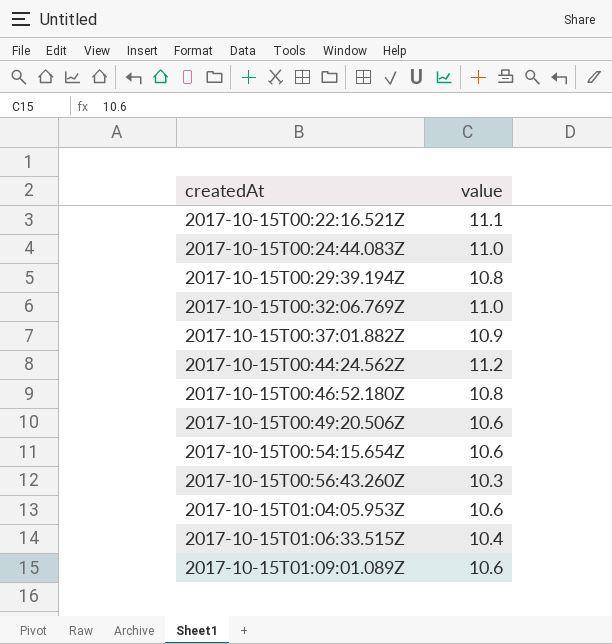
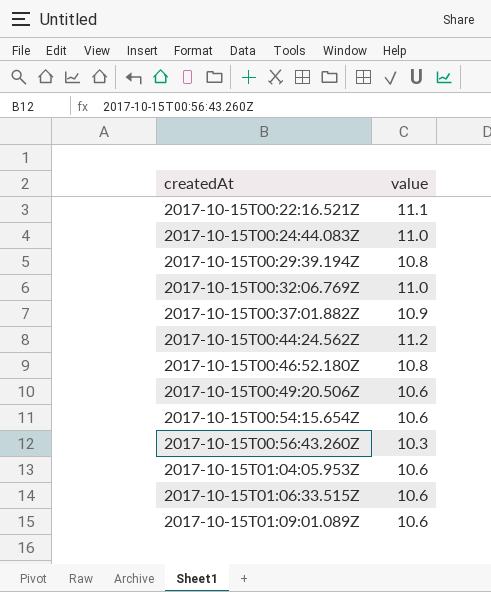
2017-10-15T01:06:33.515Z | value: 10.4 -> 10.6

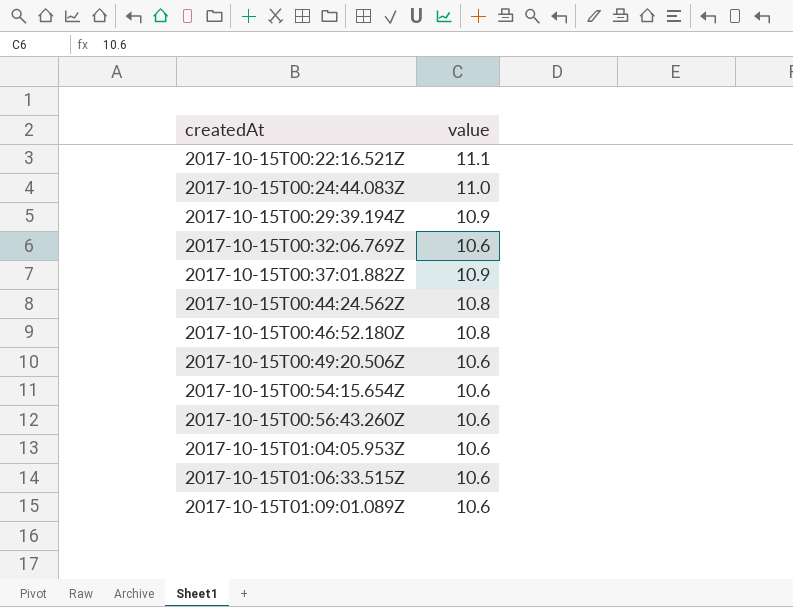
2017-10-15T00:29:39.194Z | value: 10.8 -> 10.9
2017-10-15T00:32:06.769Z | value: 11.0 -> 10.6
2017-10-15T00:44:24.562Z | value: 11.2 -> 10.8
2017-10-15T00:56:43.260Z | value: 10.3 -> 10.6

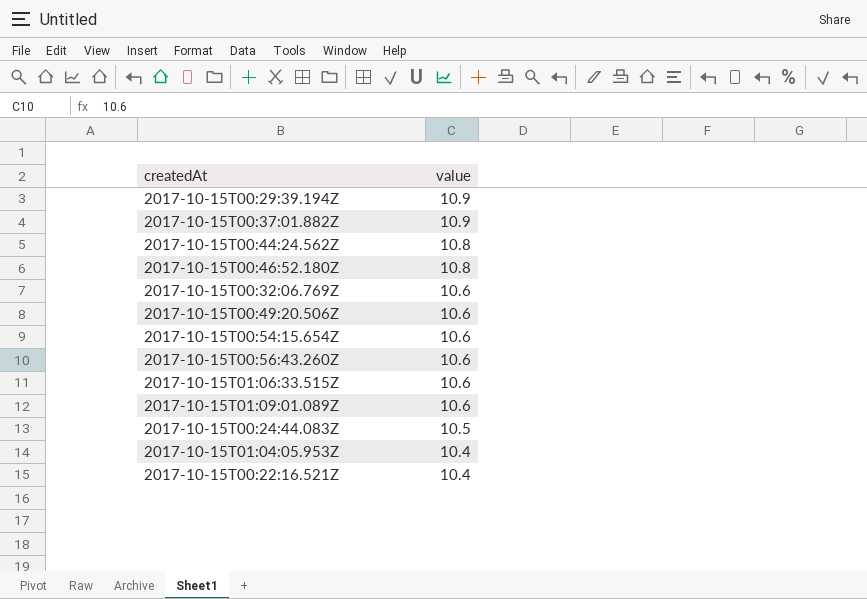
row order: createdAt ascending -> value descending
2017-10-15T00:24:44.083Z | value: 11.0 -> 10.5
2017-10-15T01:04:05.953Z | value: 10.6 -> 10.4
2017-10-15T00:22:16.521Z | value: 11.1 -> 10.4

